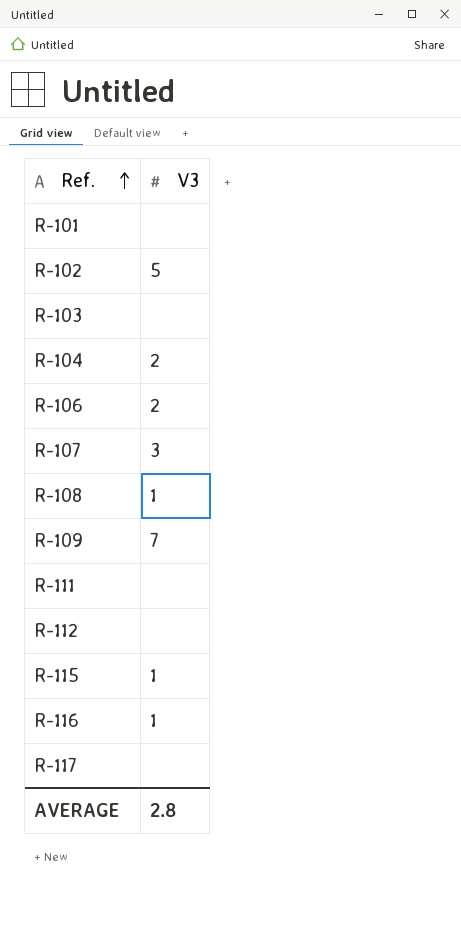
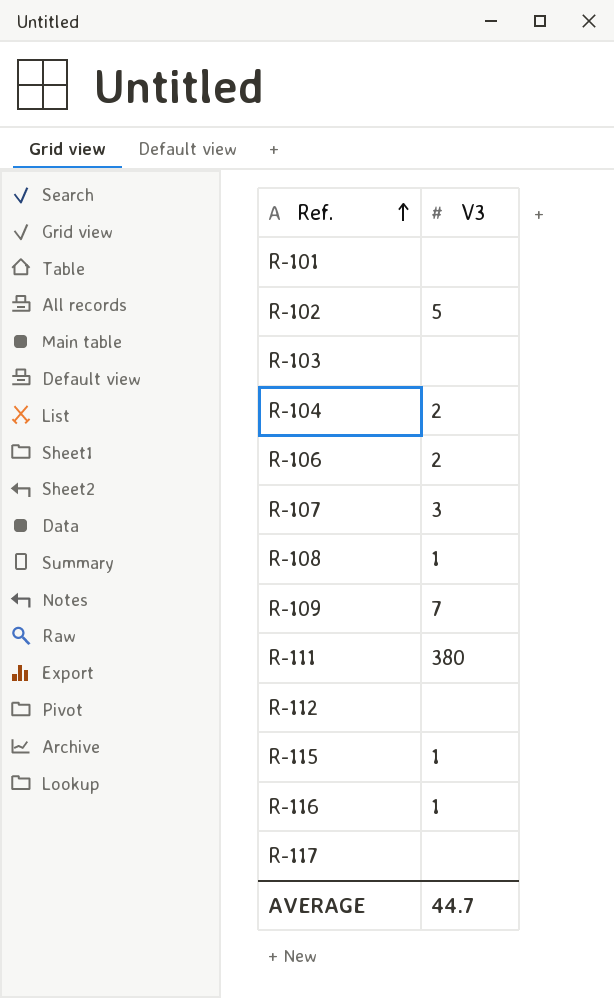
R-111 | V3: none -> 380
AVERAGE | V3: 2.8 -> 44.7

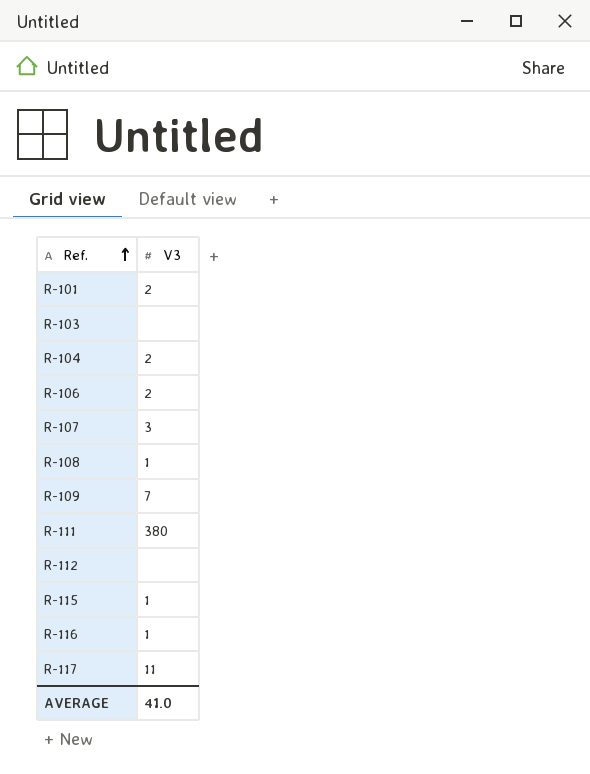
row R-102: 5 -> none
R-101 | V3: none -> 2
R-117 | V3: none -> 11
AVERAGE | V3: 44.7 -> 41.0

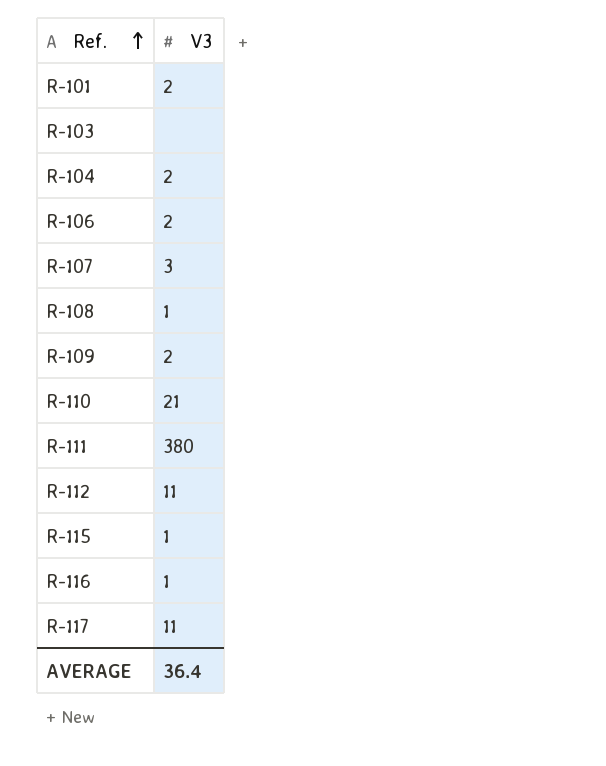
R-109 | V3: 7 -> 2
row R-110: none -> 21
R-112 | V3: none -> 11
AVERAGE | V3: 41.0 -> 36.4

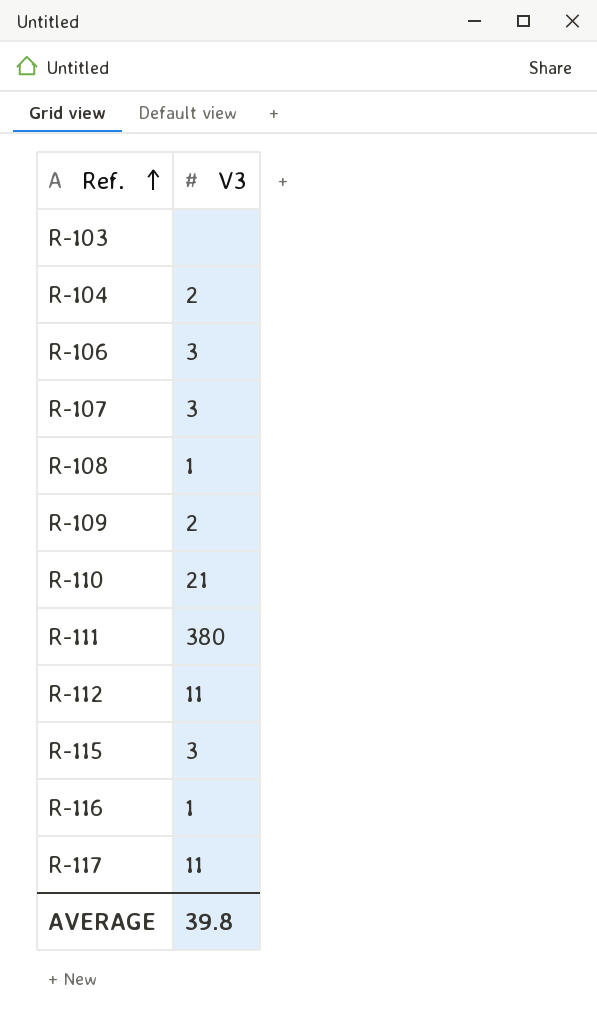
row R-101: 2 -> none
R-106 | V3: 2 -> 3
R-115 | V3: 1 -> 3
AVERAGE | V3: 36.4 -> 39.8

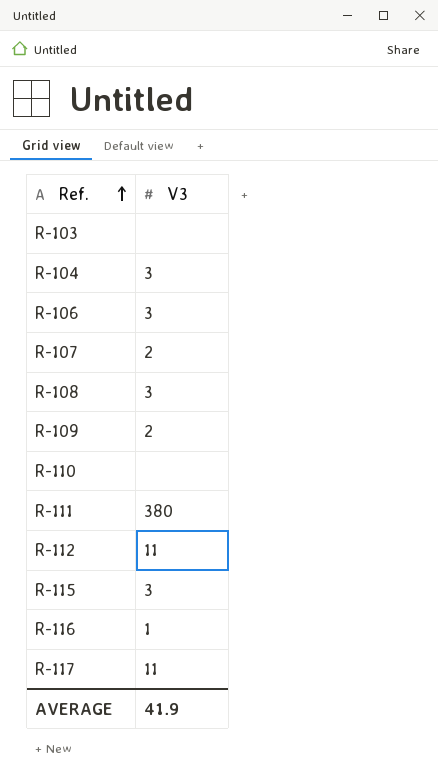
R-104 | V3: 2 -> 3
R-107 | V3: 3 -> 2
R-108 | V3: 1 -> 3
R-110 | V3: 21 -> none
AVERAGE | V3: 39.8 -> 41.9

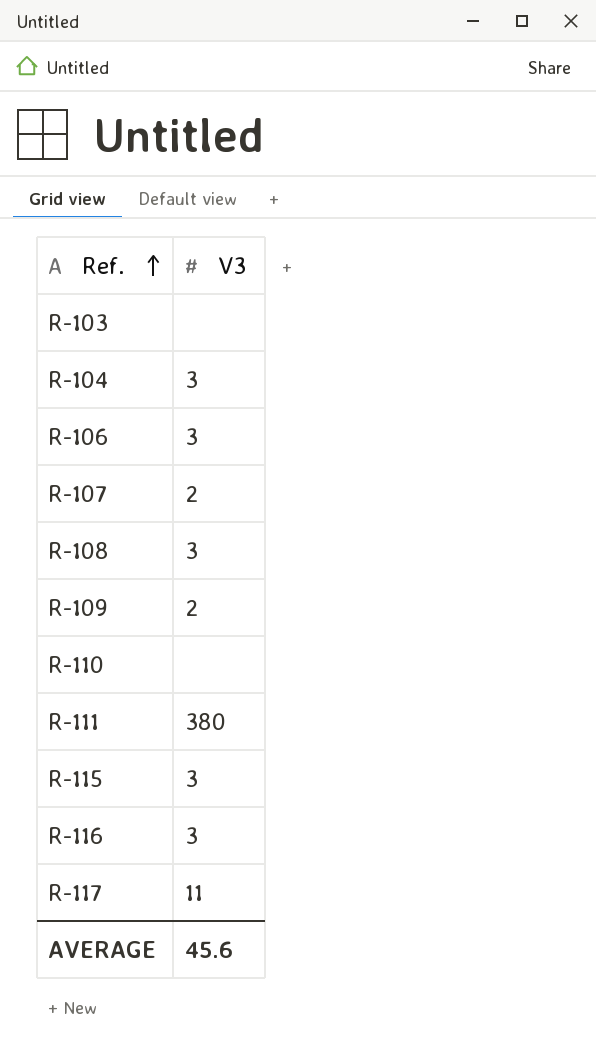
row R-112: 11 -> none
R-116 | V3: 1 -> 3
AVERAGE | V3: 41.9 -> 45.6

